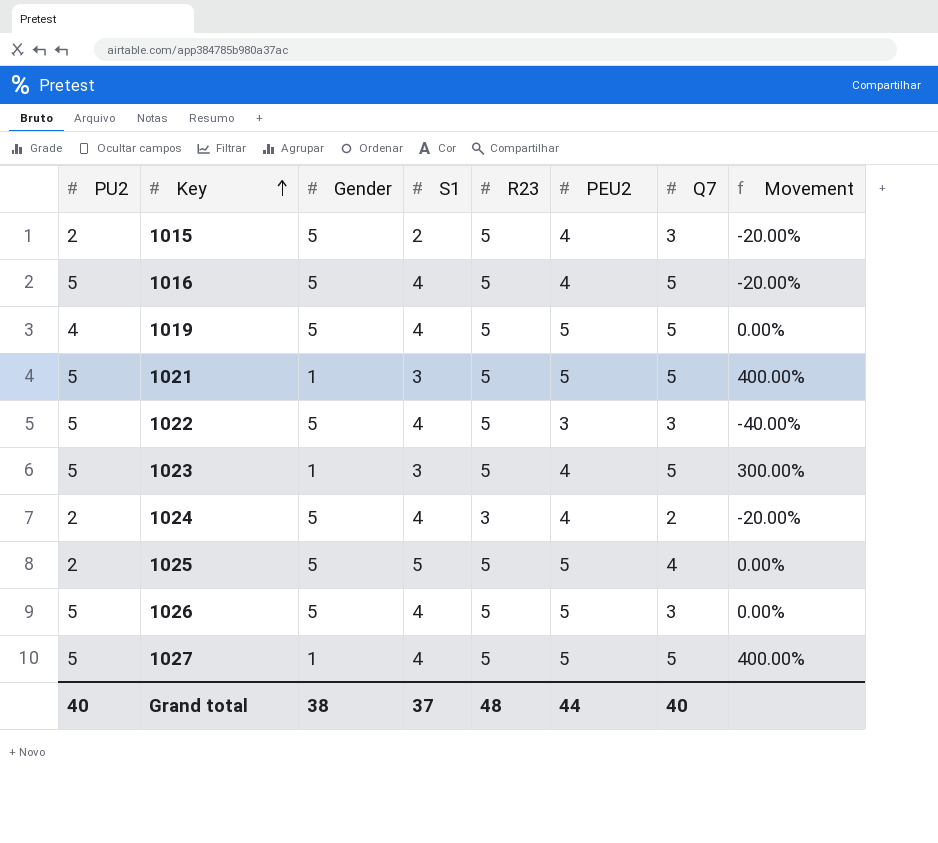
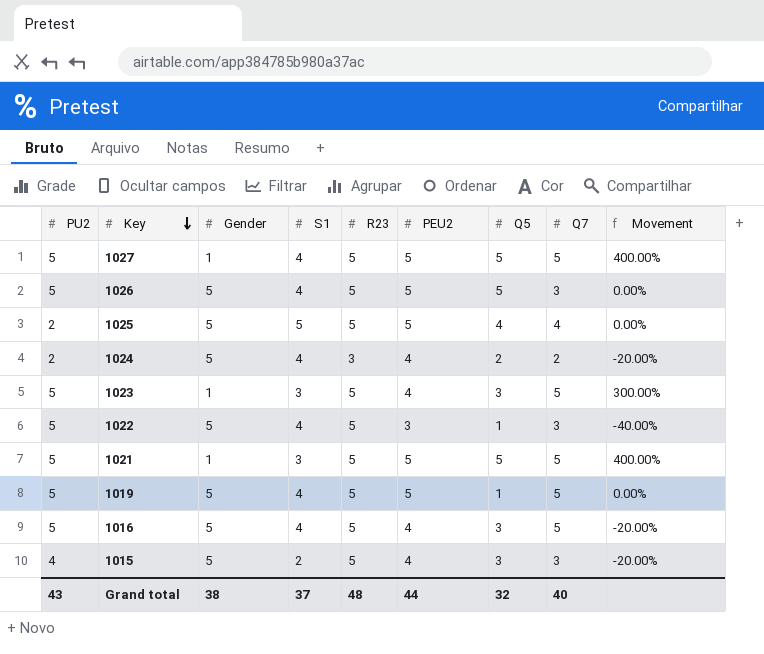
row order: Key ascending -> Key descending
column Q5 | position: none -> 7
1019 | PU2: 4 -> 5
1015 | PU2: 2 -> 4
Grand total | PU2: 40 -> 43

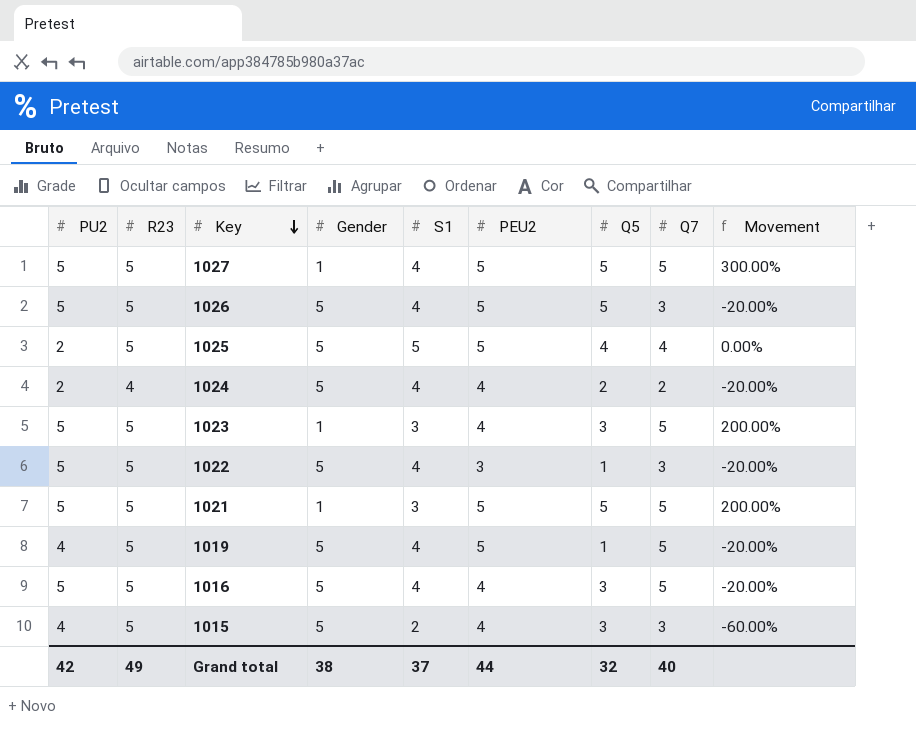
column R23 | position: 5 -> 2
column Movement | formula: ([PEU2] - [Gender]) / [Gender] -> ([S1] - [Gender]) / [Gender]
1024 | R23: 3 -> 4
1019 | PU2: 5 -> 4
Grand total | PU2: 43 -> 42
Grand total | R23: 48 -> 49

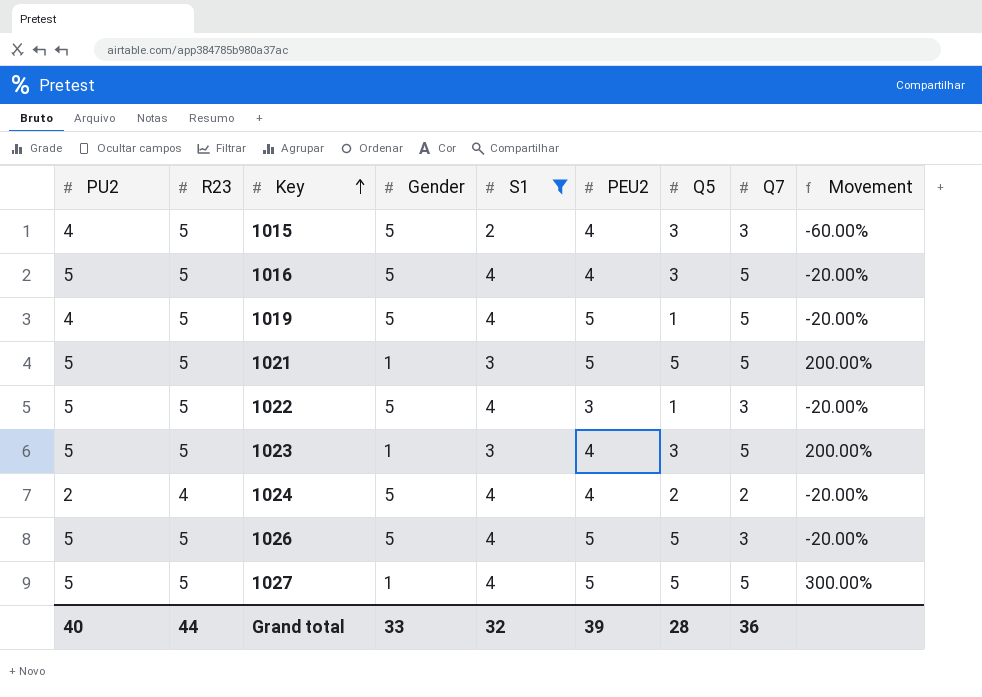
filter: none -> S1 != 5
row order: Key descending -> Key ascending
Grand total | PU2: 42 -> 40
Grand total | R23: 49 -> 44
Grand total | Gender: 38 -> 33
Grand total | S1: 37 -> 32
Grand total | PEU2: 44 -> 39
Grand total | Q5: 32 -> 28
Grand total | Q7: 40 -> 36

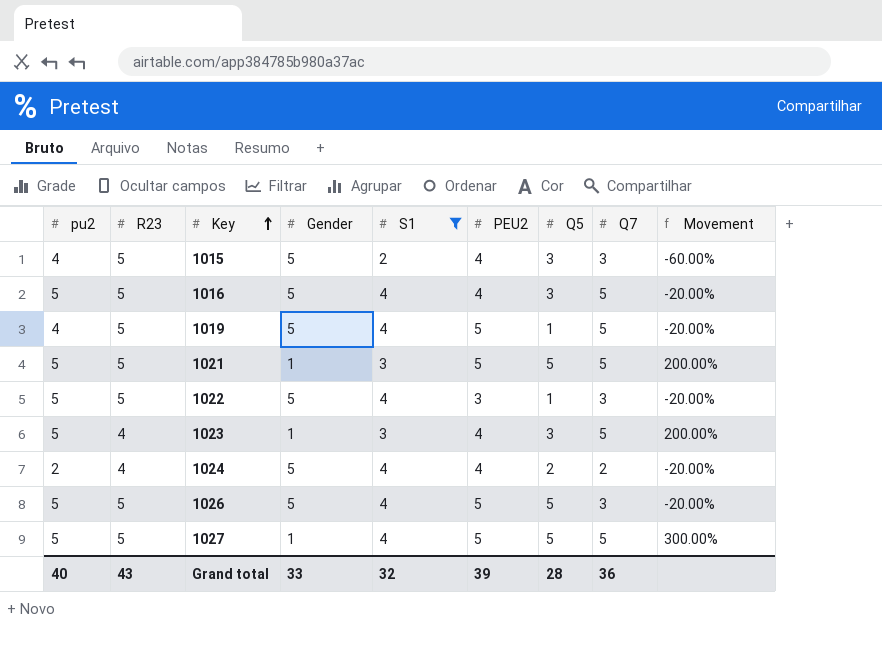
column name: PU2 -> pu2
1023 | R23: 5 -> 4
Grand total | R23: 44 -> 43

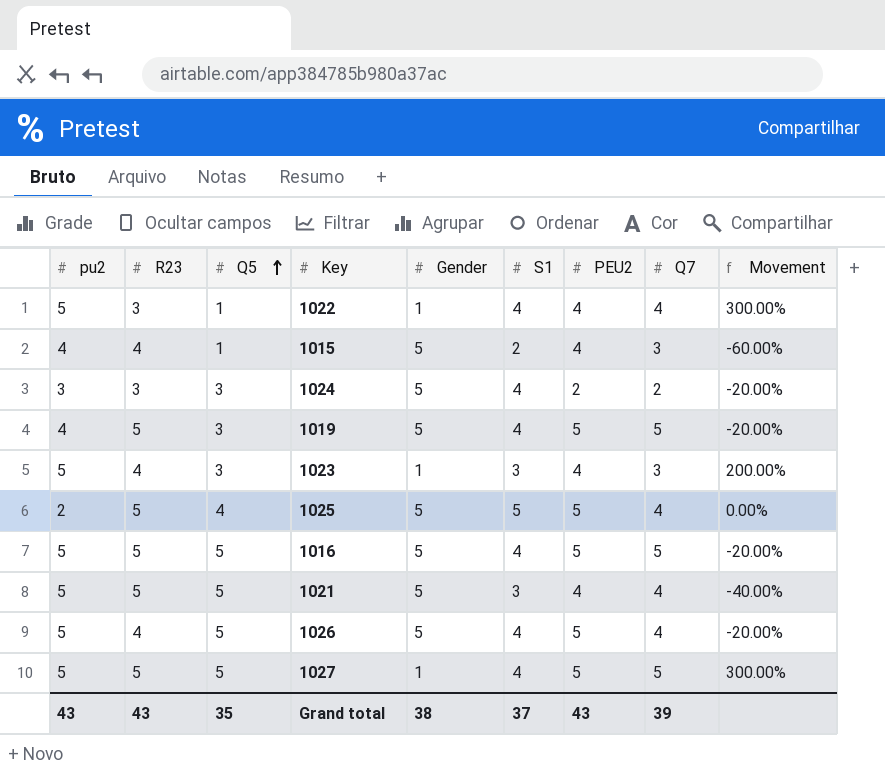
filter: S1 != 5 -> none
row order: Key ascending -> Q5 ascending
column Q5 | position: 7 -> 3
1022 | R23: 5 -> 3
1022 | Gender: 5 -> 1
1022 | PEU2: 3 -> 4
1022 | Q7: 3 -> 4
1022 | Movement: -20.00% -> 300.00%
1015 | R23: 5 -> 4
1015 | Q5: 3 -> 1
1024 | pu2: 2 -> 3
1024 | R23: 4 -> 3
1024 | Q5: 2 -> 3
1024 | PEU2: 4 -> 2
1019 | Q5: 1 -> 3
1023 | Q7: 5 -> 3
1016 | Q5: 3 -> 5
1016 | PEU2: 4 -> 5
1021 | Gender: 1 -> 5
1021 | PEU2: 5 -> 4
1021 | Q7: 5 -> 4
1021 | Movement: 200.00% -> -40.00%
1026 | R23: 5 -> 4
1026 | Q7: 3 -> 4
Grand total | pu2: 40 -> 43
Grand total | Q5: 28 -> 35
Grand total | Gender: 33 -> 38
Grand total | S1: 32 -> 37
Grand total | PEU2: 39 -> 43
Grand total | Q7: 36 -> 39

